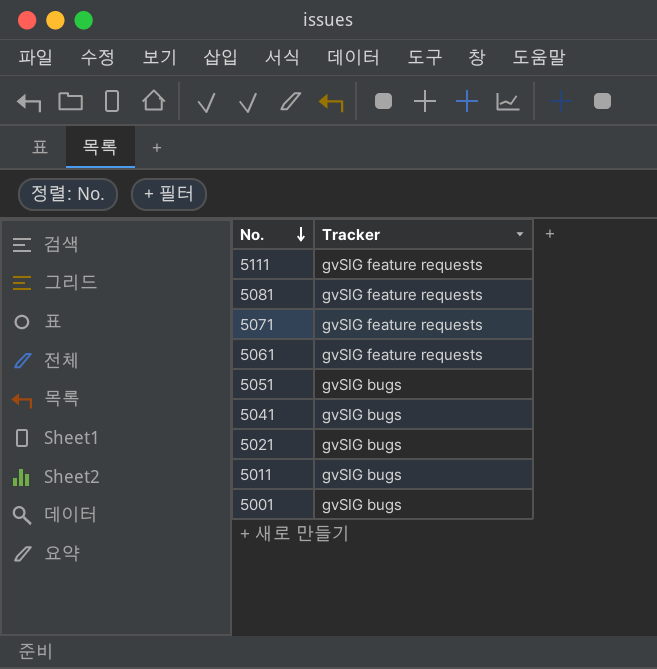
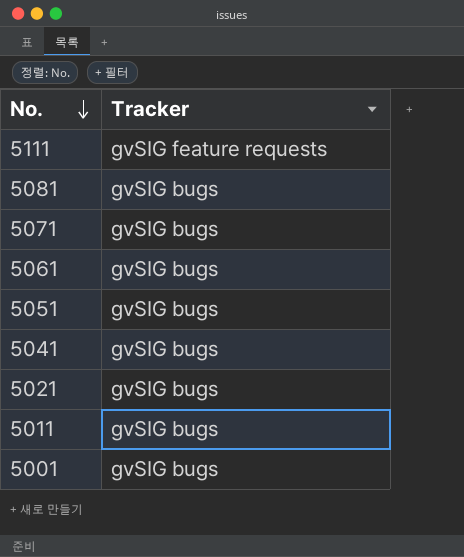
5081 | Tracker: gvSIG feature requests -> gvSIG bugs
5071 | Tracker: gvSIG feature requests -> gvSIG bugs
5061 | Tracker: gvSIG feature requests -> gvSIG bugs

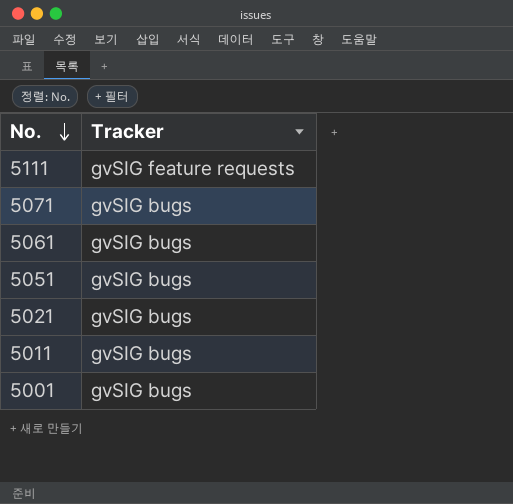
row 5081: gvSIG bugs -> none
row 5041: gvSIG bugs -> none

